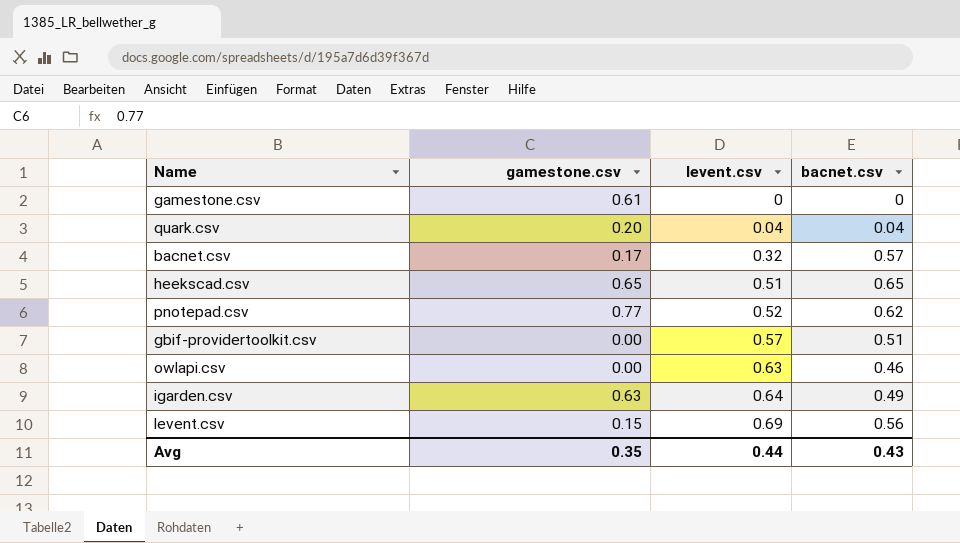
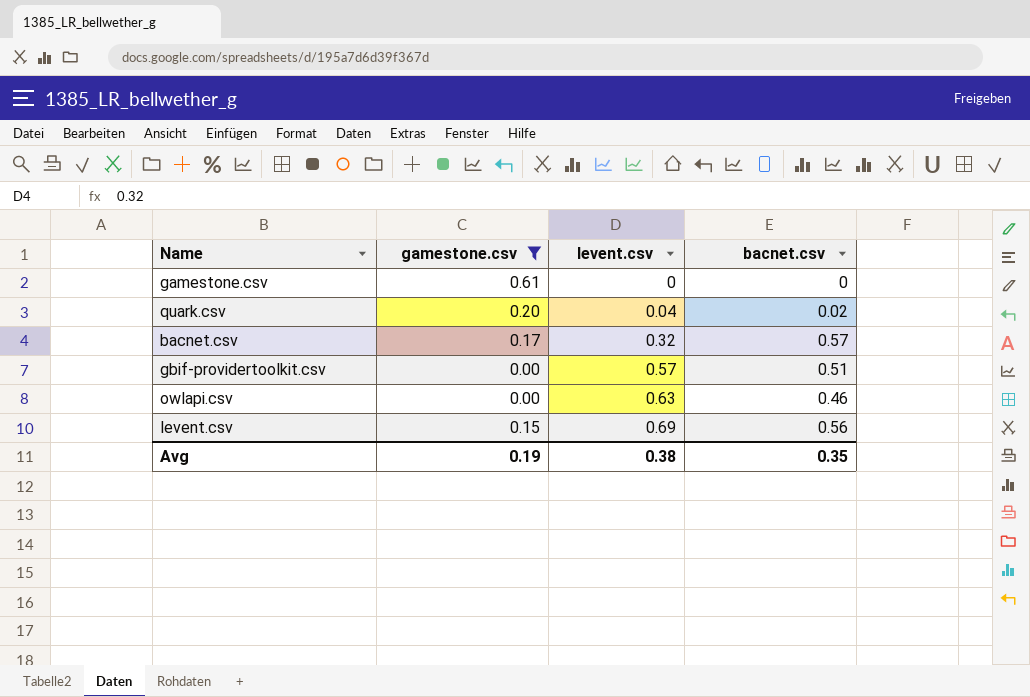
filter: none -> gamestone.csv <= 0.61
quark.csv | bacnet.csv: 0.04 -> 0.02
Avg | gamestone.csv: 0.35 -> 0.19
Avg | levent.csv: 0.44 -> 0.38
Avg | bacnet.csv: 0.43 -> 0.35

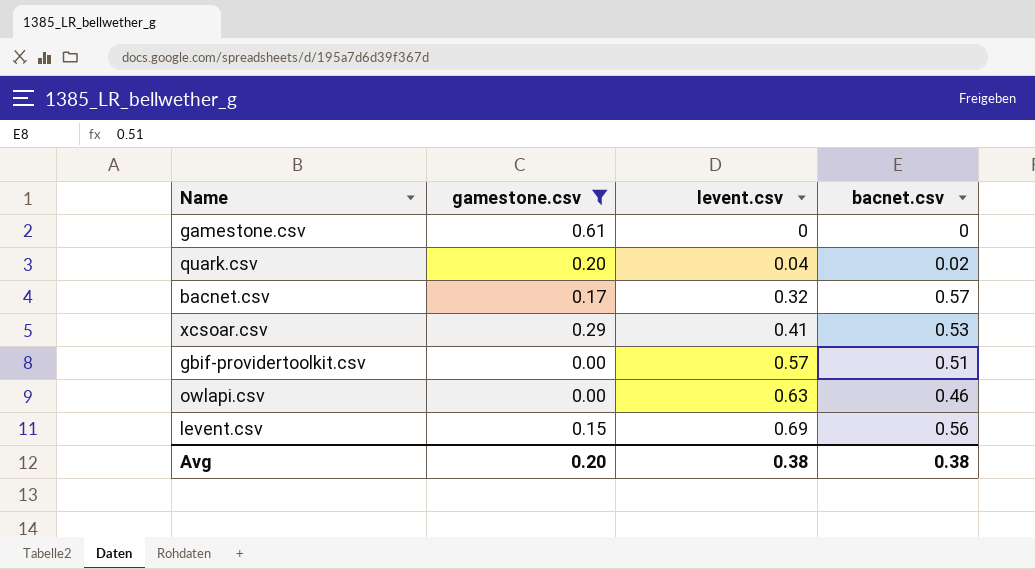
row xcsoar.csv: none -> 0.29 | 0.41 | 0.53
Avg | gamestone.csv: 0.19 -> 0.20
Avg | bacnet.csv: 0.35 -> 0.38

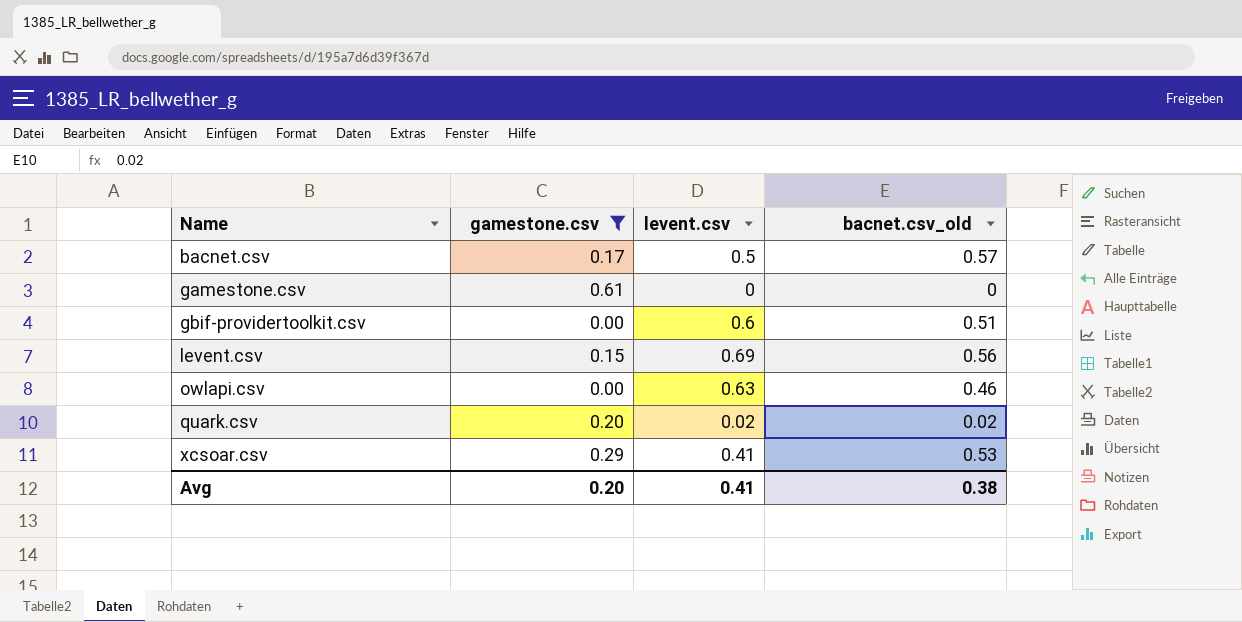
row order: levent.csv ascending -> Name ascending
column name: bacnet.csv -> bacnet.csv_old
bacnet.csv | levent.csv: 0.32 -> 0.5
gbif-providertoolkit.csv | levent.csv: 0.57 -> 0.6
quark.csv | levent.csv: 0.04 -> 0.02
Avg | levent.csv: 0.38 -> 0.41

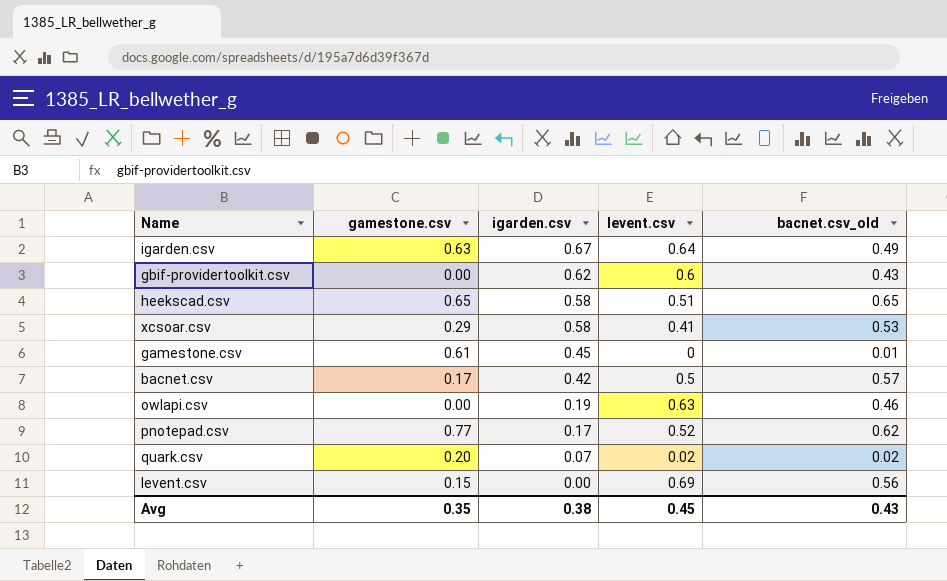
filter: gamestone.csv <= 0.61 -> none
row order: Name ascending -> igarden.csv descending
column igarden.csv | position: none -> 3
gbif-providertoolkit.csv | bacnet.csv_old: 0.51 -> 0.43
gamestone.csv | bacnet.csv_old: 0 -> 0.01
Avg | gamestone.csv: 0.20 -> 0.35
Avg | levent.csv: 0.41 -> 0.45
Avg | bacnet.csv_old: 0.38 -> 0.43

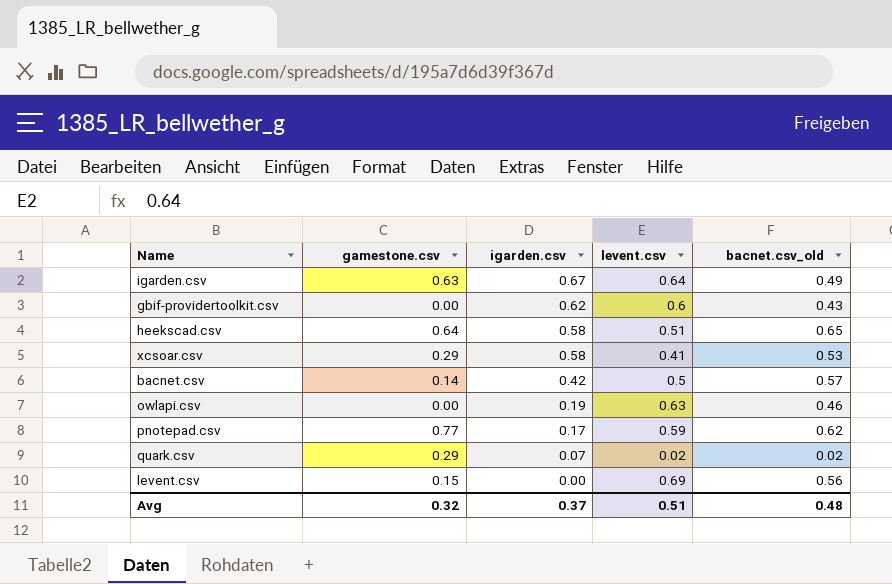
row gamestone.csv: 0.61 | 0.45 | 0 | 0.01 -> none
heekscad.csv | gamestone.csv: 0.65 -> 0.64
bacnet.csv | gamestone.csv: 0.17 -> 0.14
pnotepad.csv | levent.csv: 0.52 -> 0.59
quark.csv | gamestone.csv: 0.20 -> 0.29
Avg | gamestone.csv: 0.35 -> 0.32
Avg | igarden.csv: 0.38 -> 0.37
Avg | levent.csv: 0.45 -> 0.51
Avg | bacnet.csv_old: 0.43 -> 0.48

